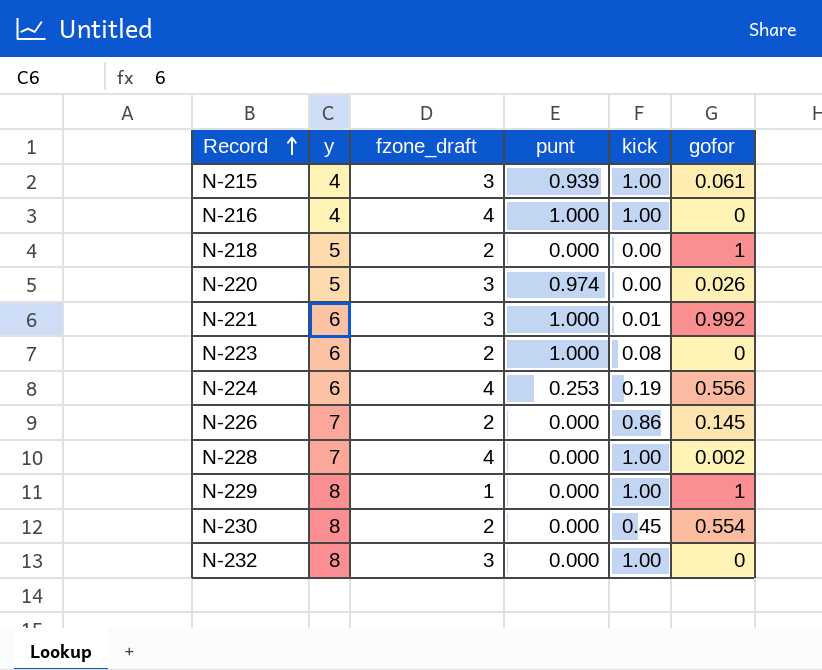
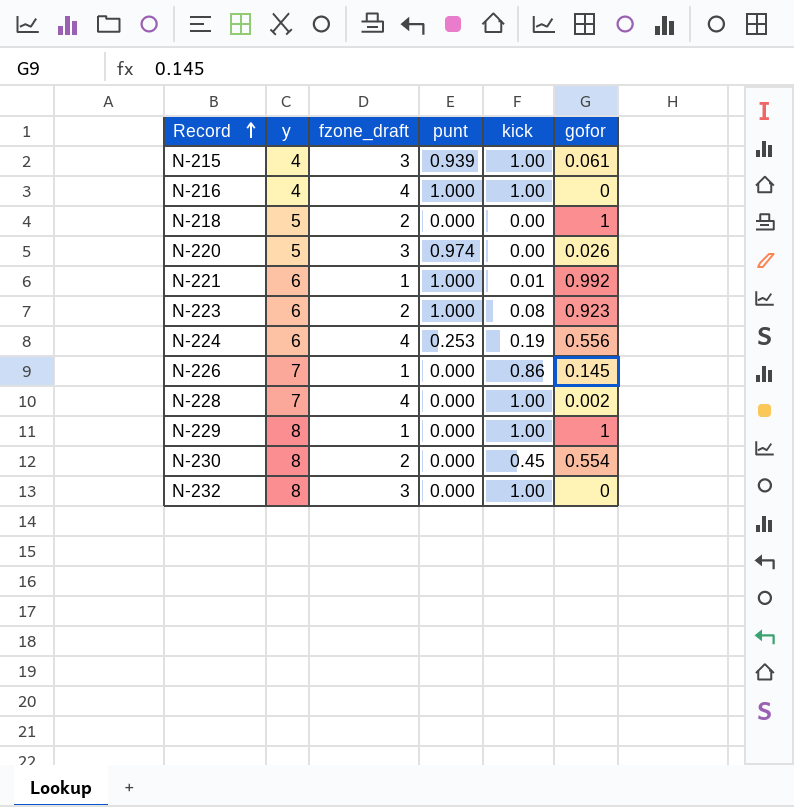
N-221 | fzone_draft: 3 -> 1
N-223 | gofor: 0 -> 0.923
N-226 | fzone_draft: 2 -> 1

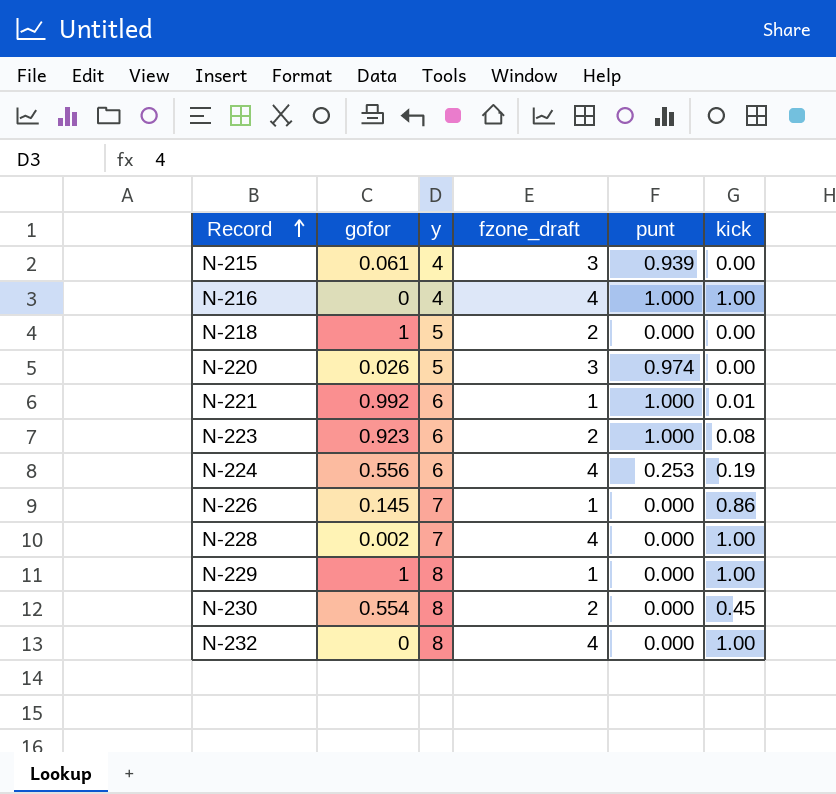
column gofor | position: 6 -> 2
N-215 | kick: 1.00 -> 0.00
N-232 | fzone_draft: 3 -> 4

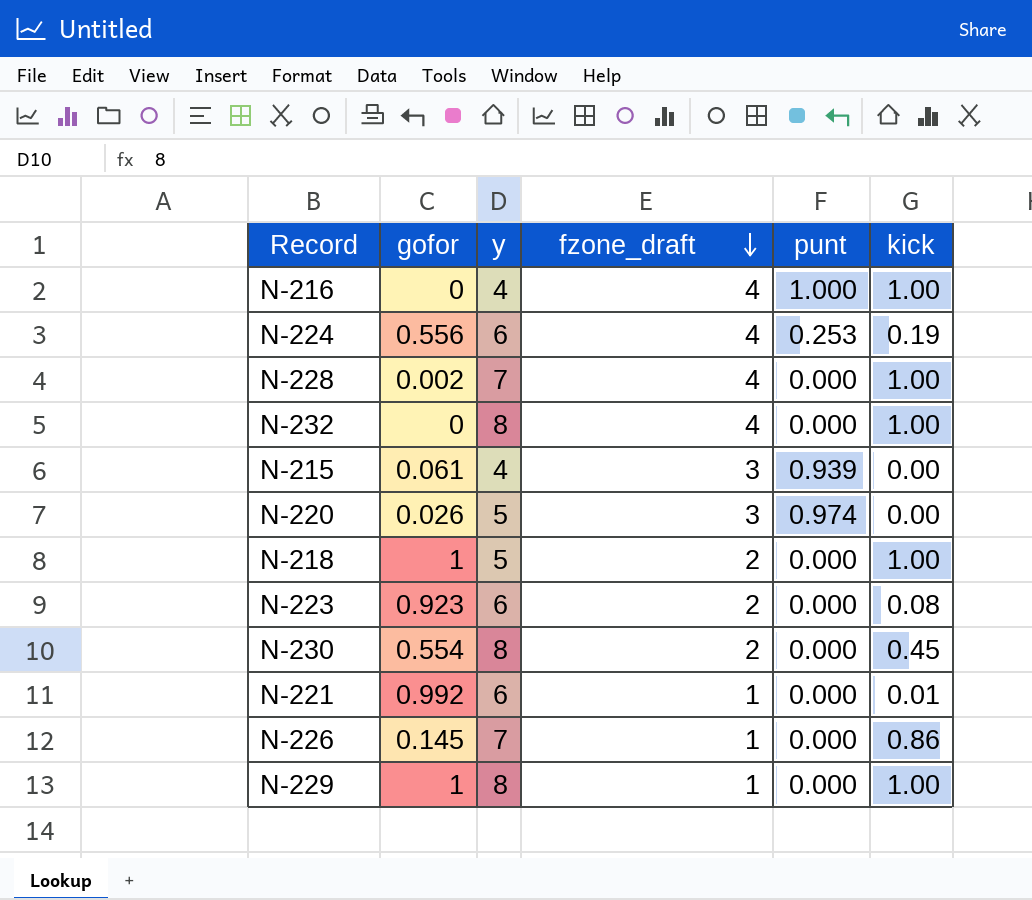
row order: Record ascending -> fzone_draft descending
N-218 | kick: 0.00 -> 1.00
N-223 | punt: 1.000 -> 0.000
N-221 | punt: 1.000 -> 0.000

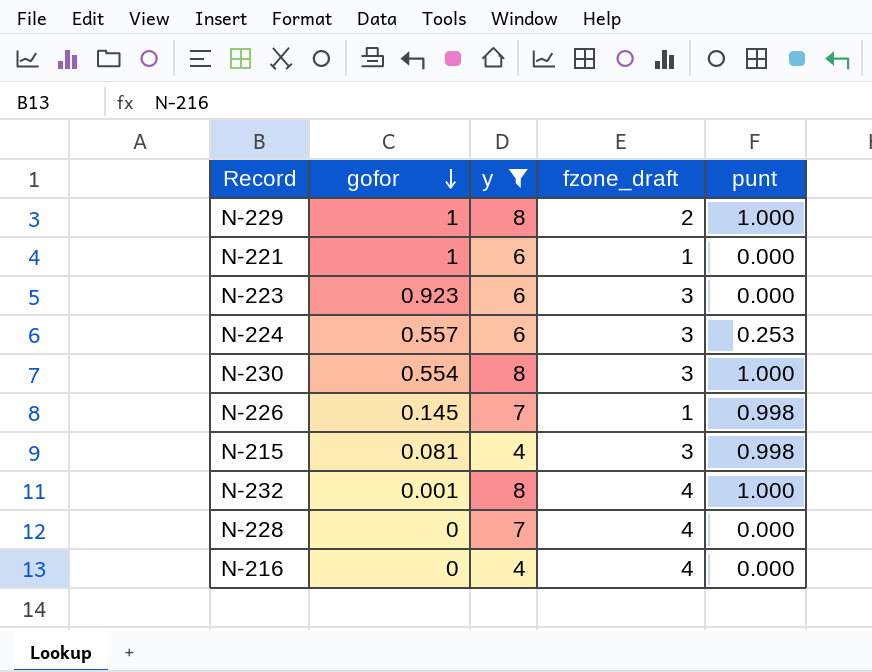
filter: none -> y != 5
row order: fzone_draft descending -> gofor descending
column kick | position: 6 -> none
N-229 | fzone_draft: 1 -> 2
N-229 | punt: 0.000 -> 1.000
N-221 | gofor: 0.992 -> 1
N-223 | fzone_draft: 2 -> 3
N-224 | gofor: 0.556 -> 0.557
N-224 | fzone_draft: 4 -> 3
N-230 | fzone_draft: 2 -> 3
N-230 | punt: 0.000 -> 1.000
N-226 | punt: 0.000 -> 0.998
N-215 | gofor: 0.061 -> 0.081
N-215 | punt: 0.939 -> 0.998
N-232 | gofor: 0 -> 0.001
N-232 | punt: 0.000 -> 1.000
N-228 | gofor: 0.002 -> 0
N-216 | punt: 1.000 -> 0.000

